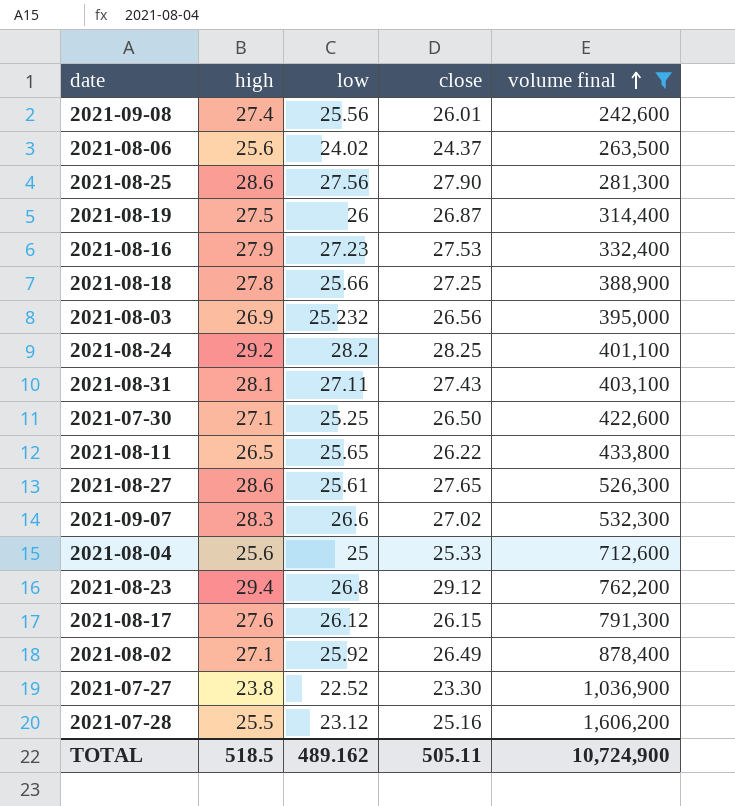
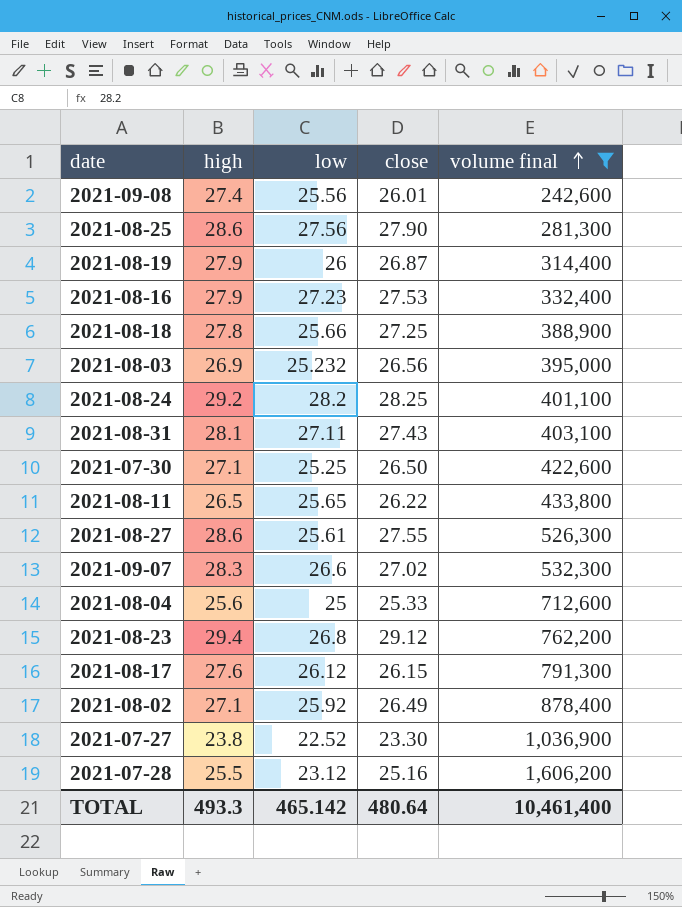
row 2021-08-06: 25.6 | 24.02 | 24.37 | 263,500 -> none
2021-08-19 | high: 27.5 -> 27.9
2021-08-27 | close: 27.65 -> 27.55
TOTAL | high: 518.5 -> 493.3
TOTAL | low: 489.162 -> 465.142
TOTAL | close: 505.11 -> 480.64
TOTAL | volume final: 10,724,900 -> 10,461,400

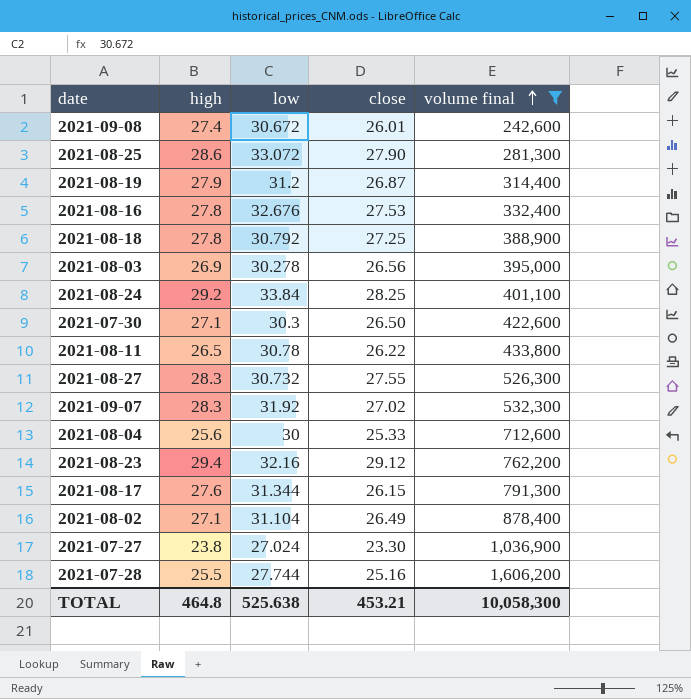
row 2021-08-31: 28.1 | 27.11 | 27.43 | 403,100 -> none
2021-09-08 | low: 25.56 -> 30.672
2021-08-25 | low: 27.56 -> 33.072
2021-08-19 | low: 26 -> 31.2
2021-08-16 | high: 27.9 -> 27.8
2021-08-16 | low: 27.23 -> 32.676
2021-08-18 | low: 25.66 -> 30.792
2021-08-03 | low: 25.232 -> 30.278
2021-08-24 | low: 28.2 -> 33.84
2021-07-30 | low: 25.25 -> 30.3
2021-08-11 | low: 25.65 -> 30.78
2021-08-27 | high: 28.6 -> 28.3
2021-08-27 | low: 25.61 -> 30.732
2021-09-07 | low: 26.6 -> 31.92
2021-08-04 | low: 25 -> 30
2021-08-23 | low: 26.8 -> 32.16
2021-08-17 | low: 26.12 -> 31.344
2021-08-02 | low: 25.92 -> 31.104
2021-07-27 | low: 22.52 -> 27.024
2021-07-28 | low: 23.12 -> 27.744
TOTAL | high: 493.3 -> 464.8
TOTAL | low: 465.142 -> 525.638
TOTAL | close: 480.64 -> 453.21
TOTAL | volume final: 10,461,400 -> 10,058,300

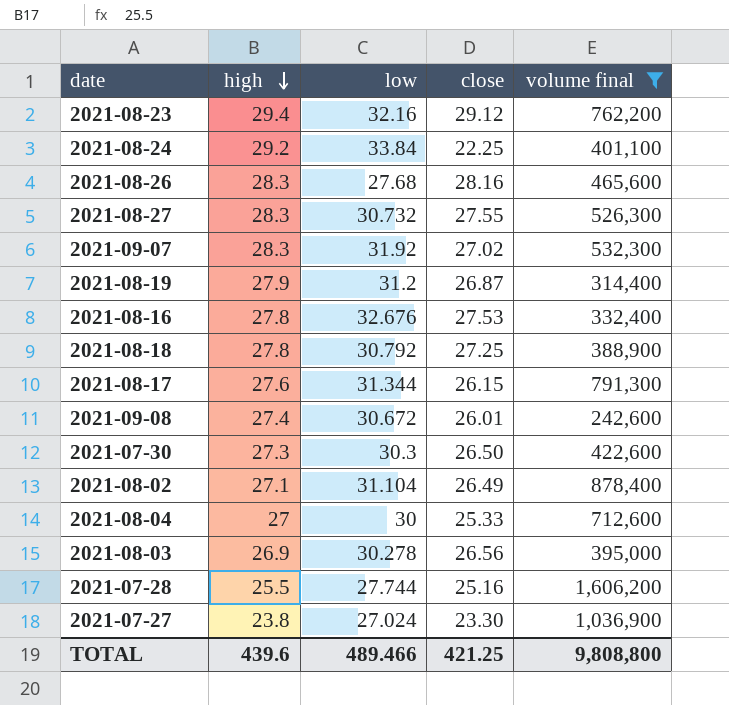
row order: volume final ascending -> high descending
row 2021-08-25: 28.6 | 33.072 | 27.90 | 281,300 -> none
row 2021-08-11: 26.5 | 30.78 | 26.22 | 433,800 -> none
2021-08-24 | close: 28.25 -> 22.25
row 2021-08-26: none -> 28.3 | 27.68 | 28.16 | 465,600
2021-07-30 | high: 27.1 -> 27.3
2021-08-04 | high: 25.6 -> 27
TOTAL | high: 464.8 -> 439.6
TOTAL | low: 525.638 -> 489.466
TOTAL | close: 453.21 -> 421.25
TOTAL | volume final: 10,058,300 -> 9,808,800

